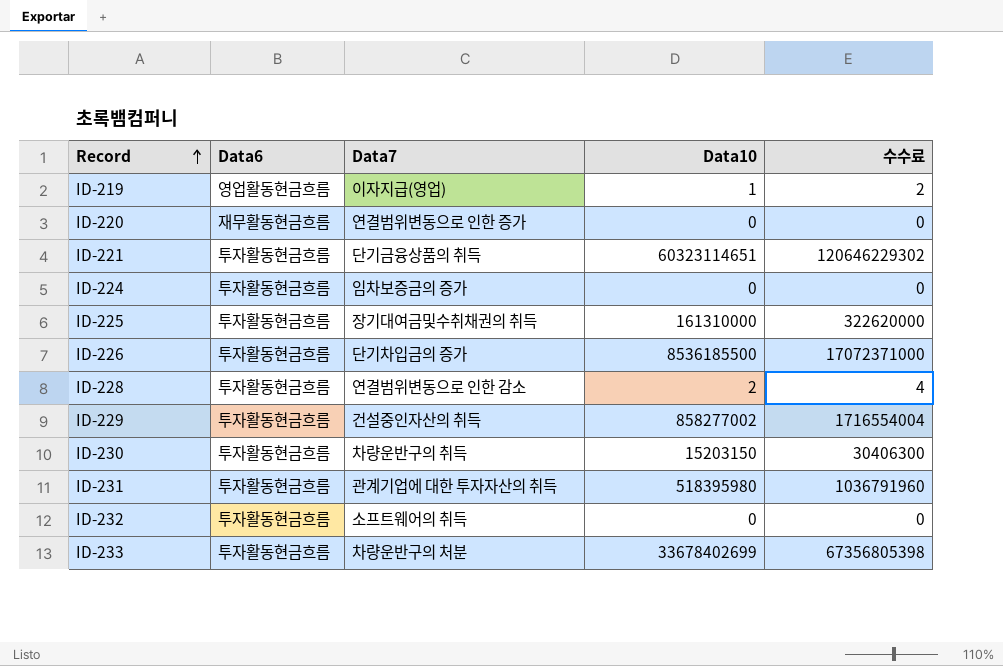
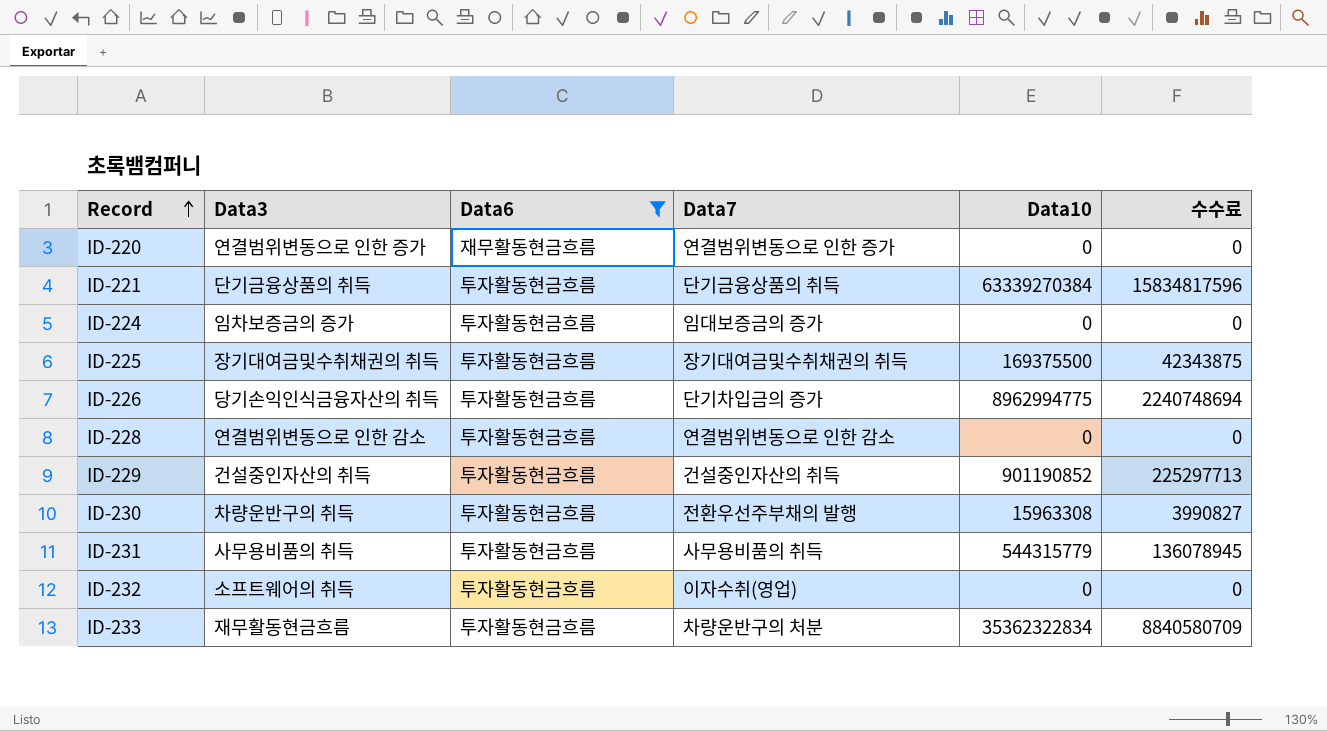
filter: none -> Data6 != 영업활동현금흐름
column Data3 | position: none -> 2
column 수수료 | formula: [Data10] * 2 -> [Data10] * 0.25
ID-221 | Data10: 60323114651 -> 63339270384
ID-224 | Data7: 임차보증금의 증가 -> 임대보증금의 증가
ID-225 | Data10: 161310000 -> 169375500
ID-226 | Data10: 8536185500 -> 8962994775
ID-228 | Data10: 2 -> 0
ID-229 | Data10: 858277002 -> 901190852
ID-230 | Data7: 차량운반구의 취득 -> 전환우선주부채의 발행
ID-230 | Data10: 15203150 -> 15963308
ID-231 | Data7: 관계기업에 대한 투자자산의 취득 -> 사무용비품의 취득
ID-231 | Data10: 518395980 -> 544315779
ID-232 | Data7: 소프트웨어의 취득 -> 이자수취(영업)
ID-233 | Data10: 33678402699 -> 35362322834

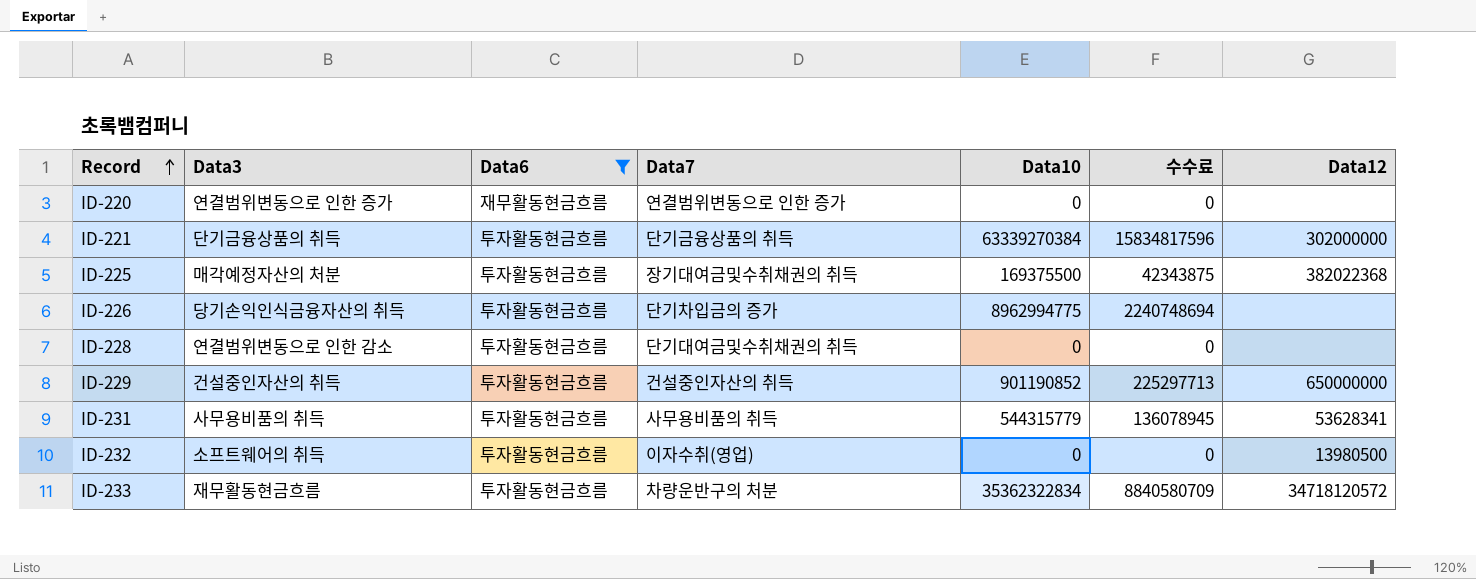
column Data12 | position: none -> 7
row ID-224: 임차보증금의 증가 | 투자활동현금흐름 | 임대보증금의 증가 | 0 | 0 -> none
row ID-230: 차량운반구의 취득 | 투자활동현금흐름 | 전환우선주부채의 발행 | 15963308 | 3990827 -> none
ID-225 | Data3: 장기대여금및수취채권의 취득 -> 매각예정자산의 처분
ID-228 | Data7: 연결범위변동으로 인한 감소 -> 단기대여금및수취채권의 취득

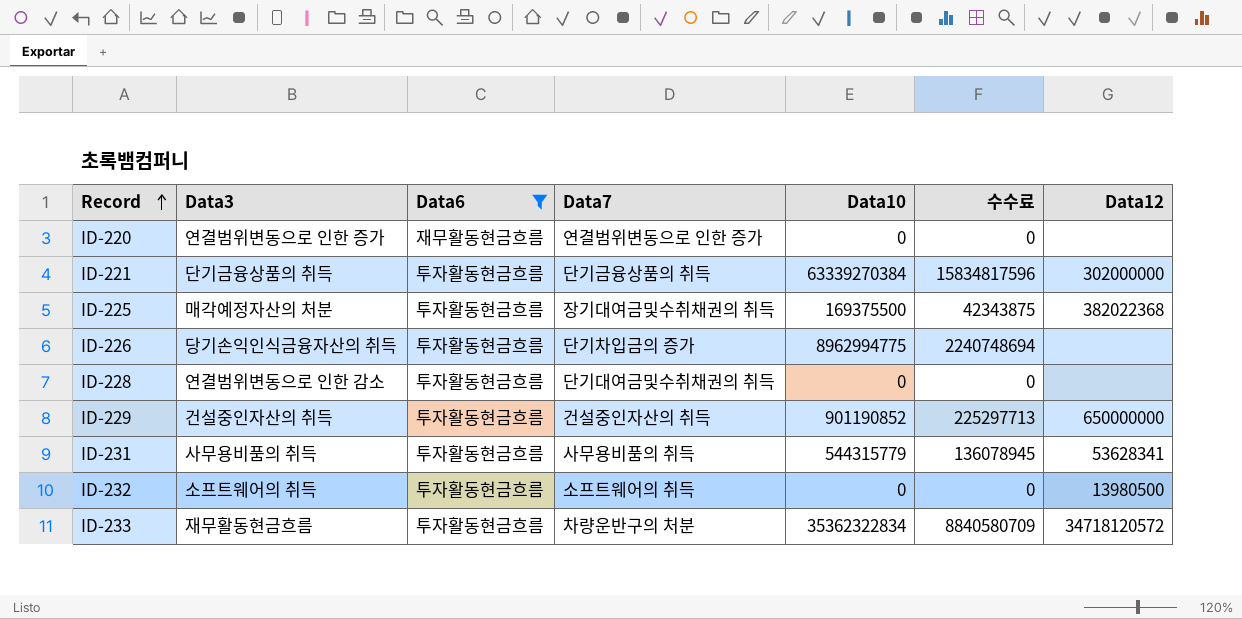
ID-232 | Data7: 이자수취(영업) -> 소프트웨어의 취득

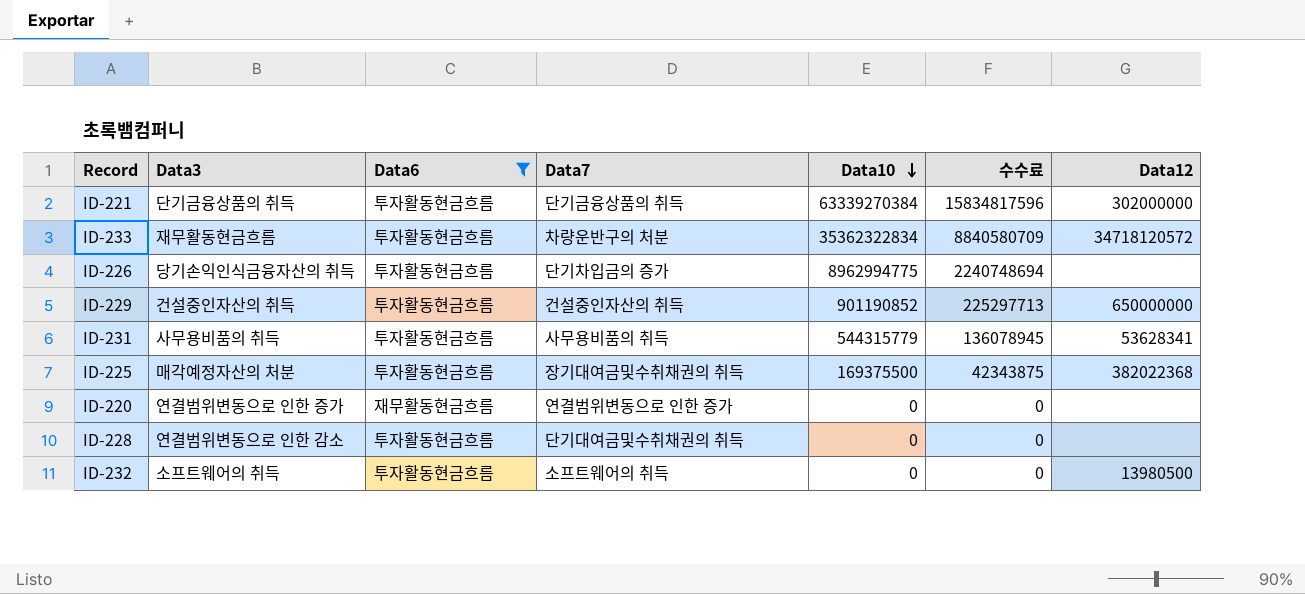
row order: Record ascending -> Data10 descending

